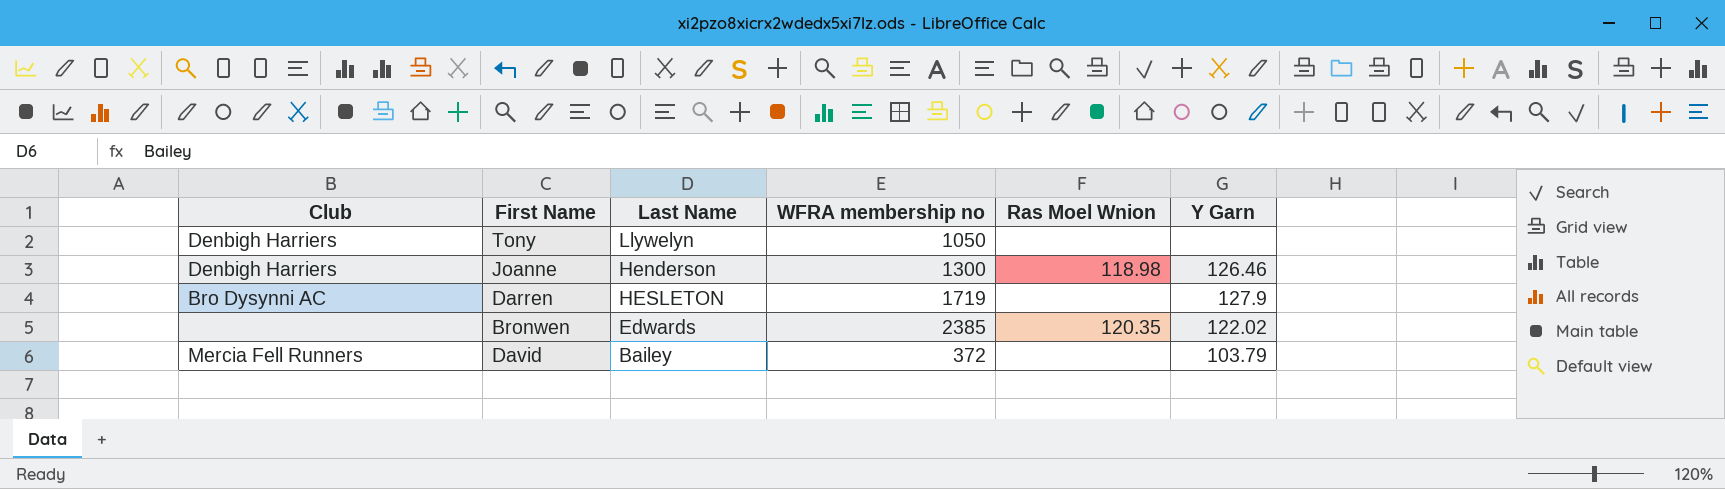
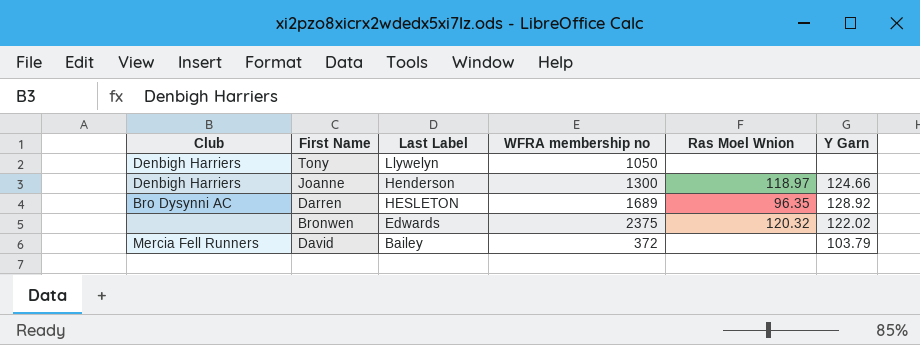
column name: Last Name -> Last Label
Joanne | Ras Moel Wnion: 118.98 -> 118.97
Joanne | Y Garn: 126.46 -> 124.66
Darren | WFRA membership no: 1719 -> 1689
Darren | Ras Moel Wnion: none -> 96.35
Darren | Y Garn: 127.9 -> 128.92
Bronwen | WFRA membership no: 2385 -> 2375
Bronwen | Ras Moel Wnion: 120.35 -> 120.32

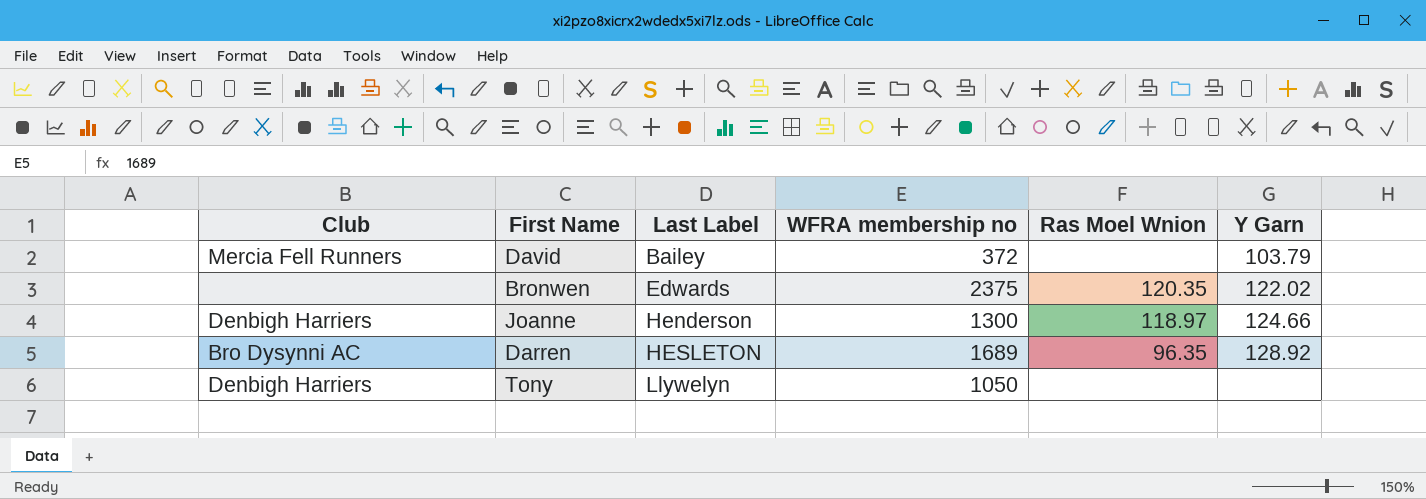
row order: none -> Last Label ascending
Bronwen | Ras Moel Wnion: 120.32 -> 120.35

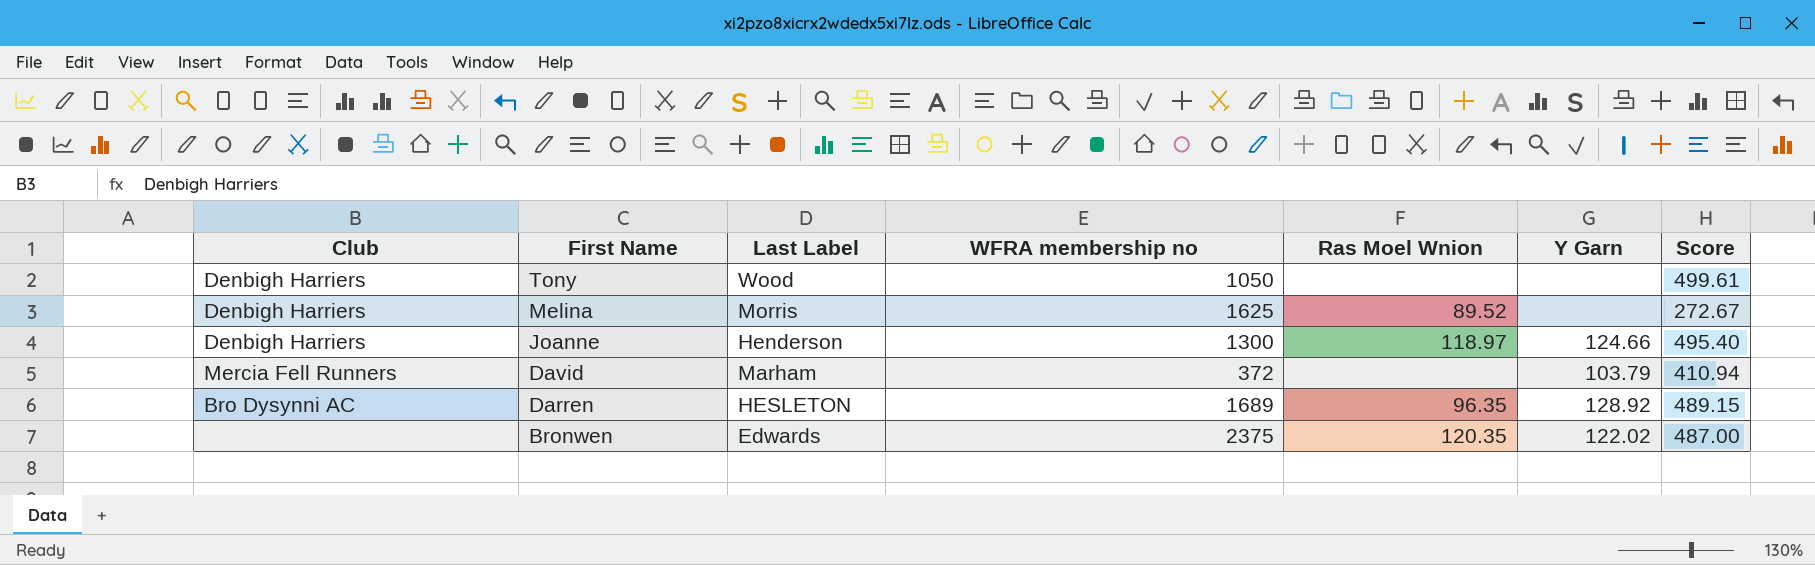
row order: Last Label ascending -> First Name descending
column Score | position: none -> 7
Tony | Last Label: Llywelyn -> Wood
row Melina: none -> Denbigh Harriers | Morris | 1625 | 89.52 | none | 272.67
David | Last Label: Bailey -> Marham

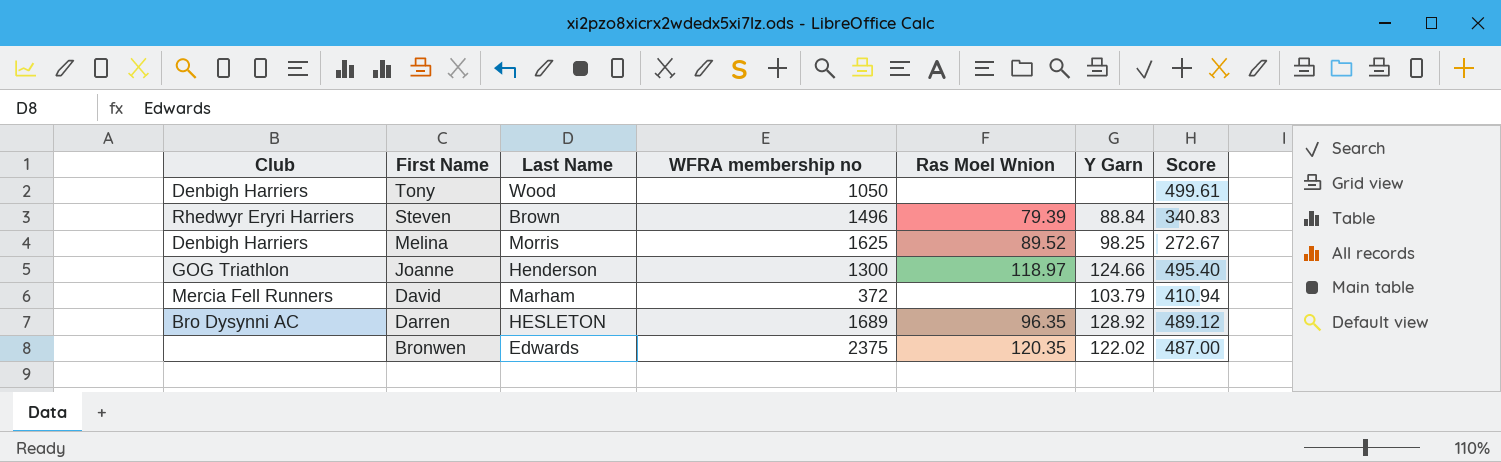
column name: Last Label -> Last Name
row Steven: none -> Rhedwyr Eryri Harriers | Brown | 1496 | 79.39 | 88.84 | 340.83
Melina | Y Garn: none -> 98.25
Joanne | Club: Denbigh Harriers -> GOG Triathlon
Darren | Score: 489.15 -> 489.12

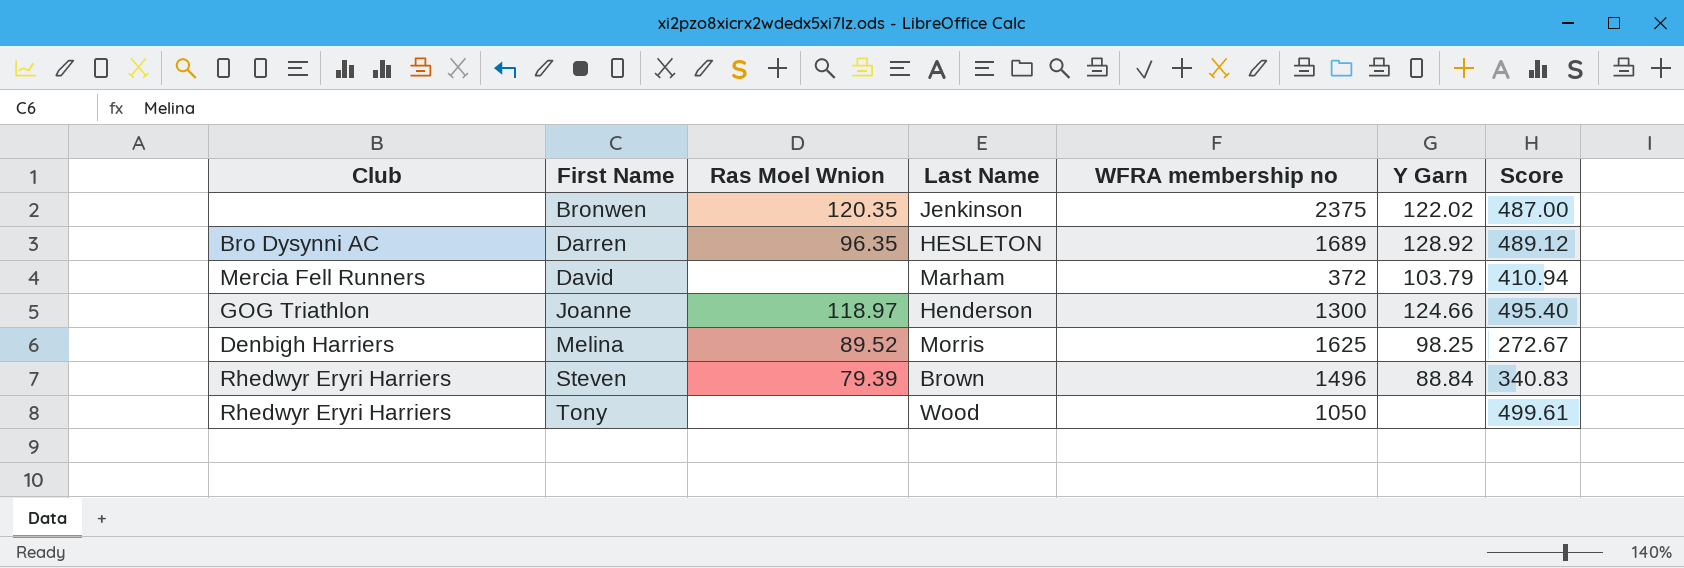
row order: First Name descending -> First Name ascending
column Ras Moel Wnion | position: 5 -> 3
Bronwen | Last Name: Edwards -> Jenkinson
Tony | Club: Denbigh Harriers -> Rhedwyr Eryri Harriers

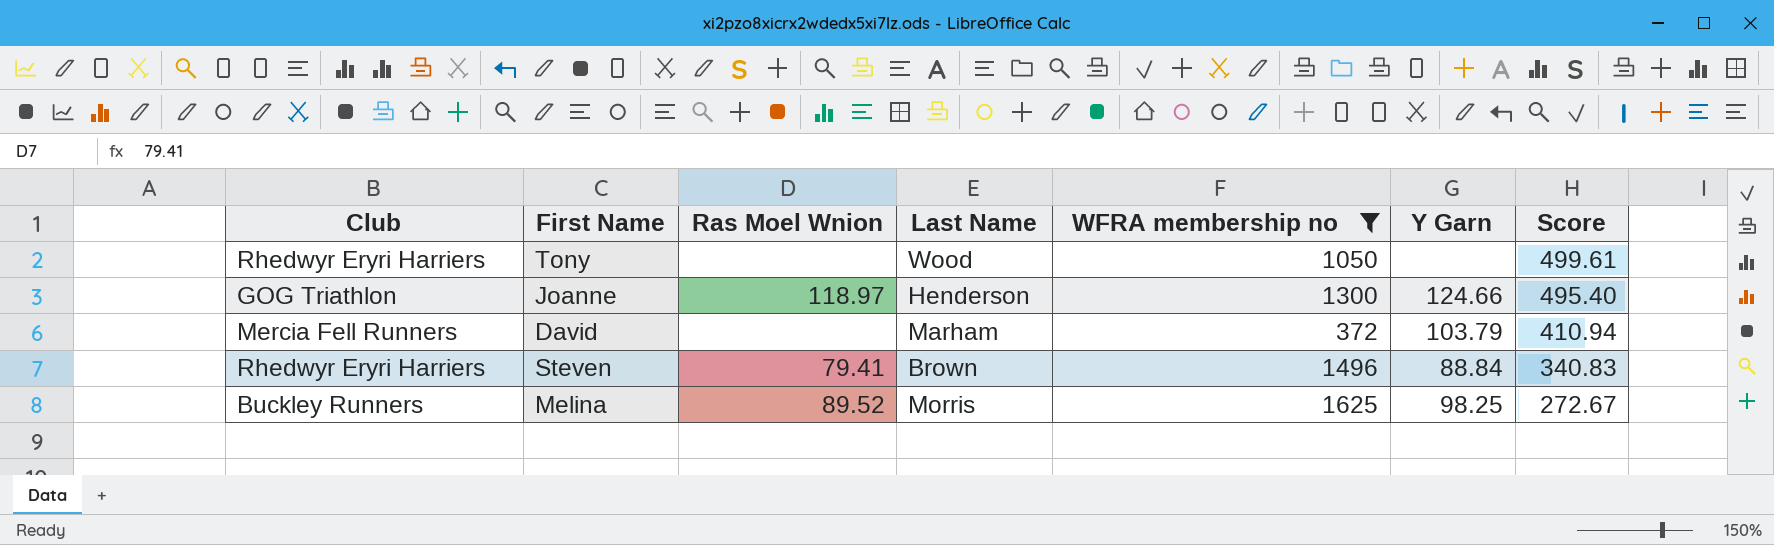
filter: none -> WFRA membership no <= 1625
row order: First Name ascending -> Score descending
Steven | Ras Moel Wnion: 79.39 -> 79.41
Melina | Club: Denbigh Harriers -> Buckley Runners

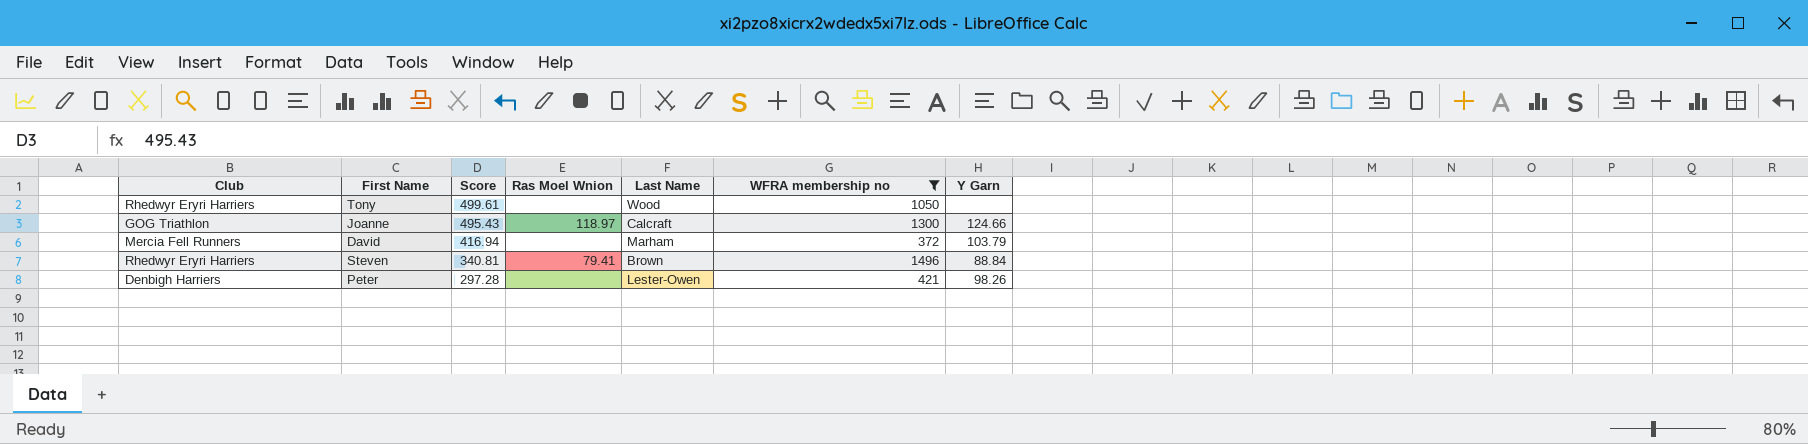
column Score | position: 7 -> 3
row Melina: Buckley Runners | 89.52 | Morris | 1625 | 98.25 | 272.67 -> none
Joanne | Score: 495.40 -> 495.43
Joanne | Last Name: Henderson -> Calcraft
David | Score: 410.94 -> 416.94
Steven | Score: 340.83 -> 340.81
row Peter: none -> Denbigh Harriers | 297.28 | none | Lester-Owen | 421 | 98.26

